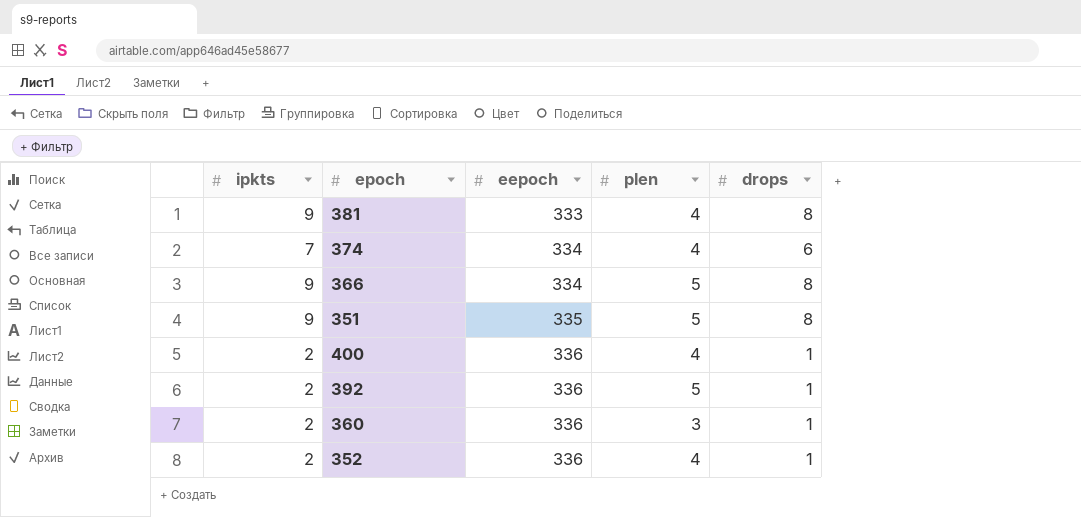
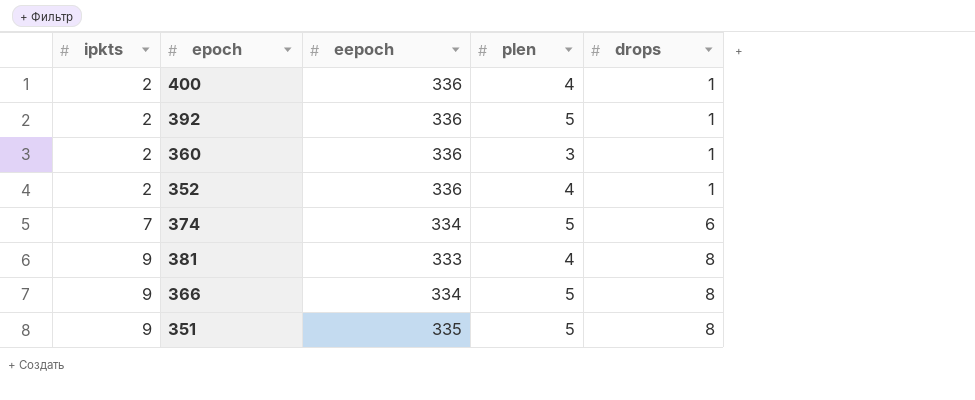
row order: eepoch ascending -> ipkts ascending
374 | plen: 4 -> 5

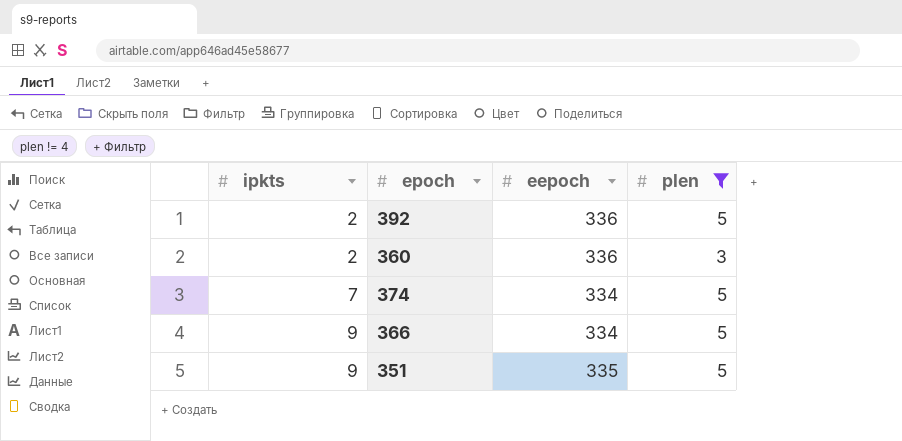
filter: none -> plen != 4
column drops | position: 5 -> none

